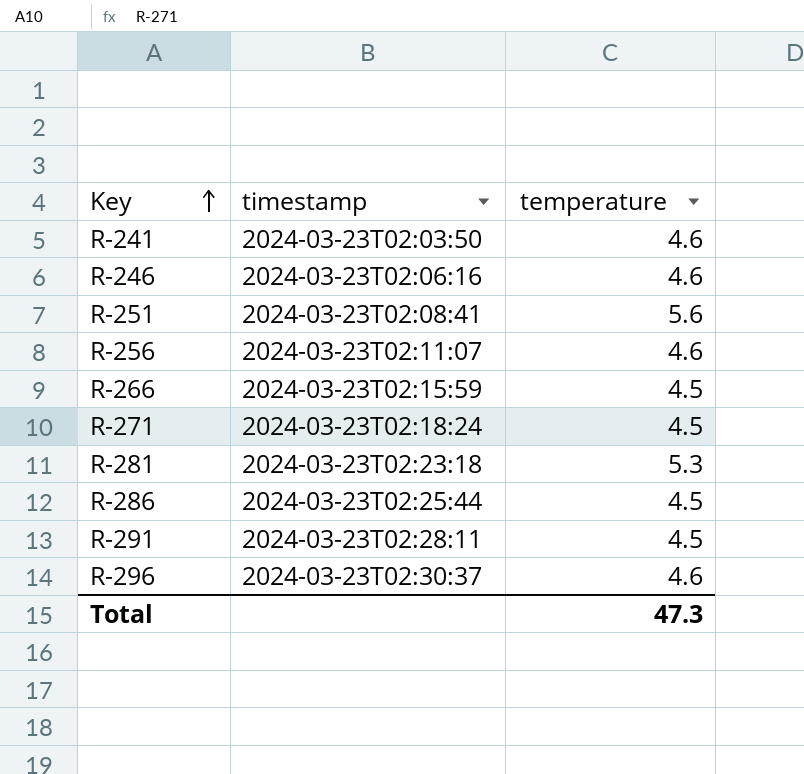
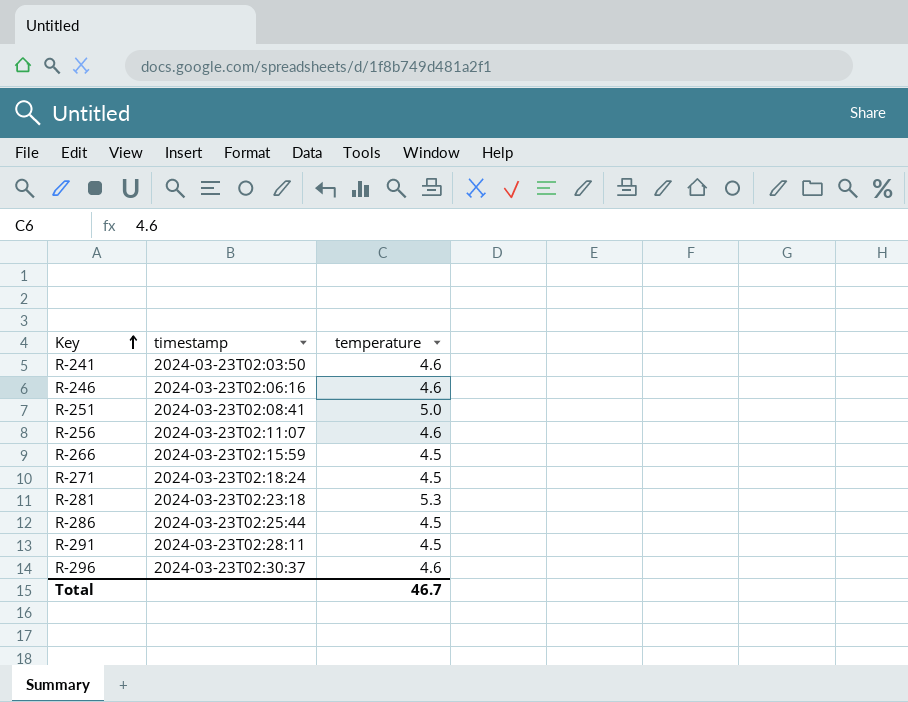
R-251 | temperature: 5.6 -> 5.0
Total | temperature: 47.3 -> 46.7

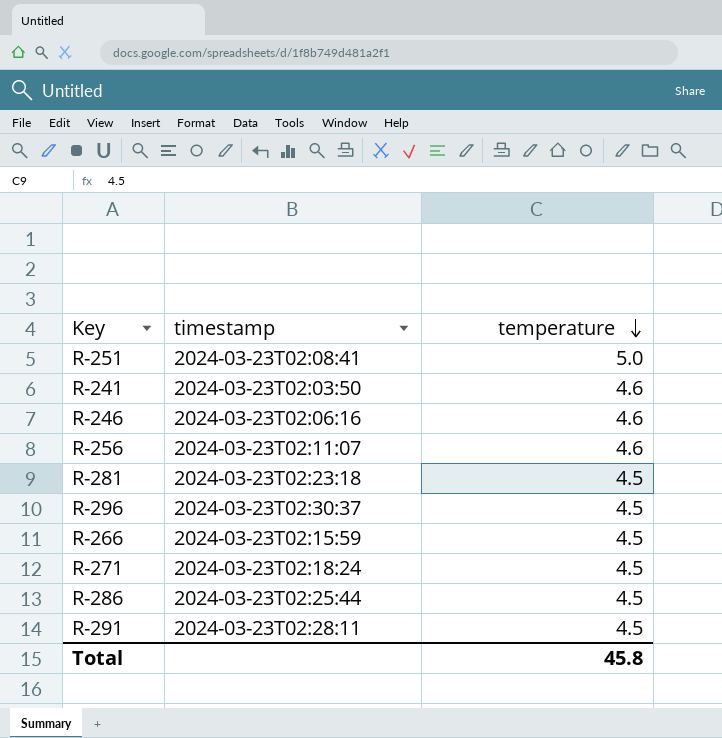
row order: Key ascending -> temperature descending
R-281 | temperature: 5.3 -> 4.5
R-296 | temperature: 4.6 -> 4.5
Total | temperature: 46.7 -> 45.8

